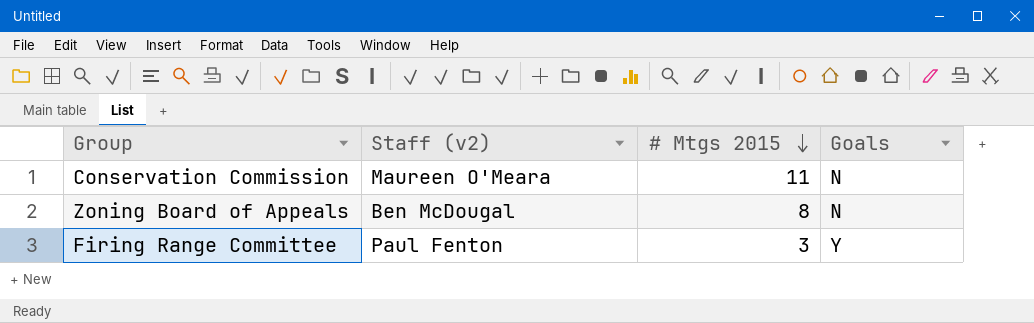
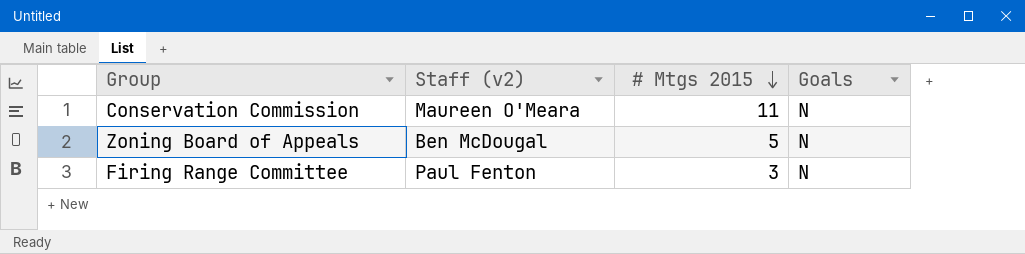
Zoning Board of Appeals | # Mtgs 2015: 8 -> 5
Firing Range Committee | Goals: Y -> N

